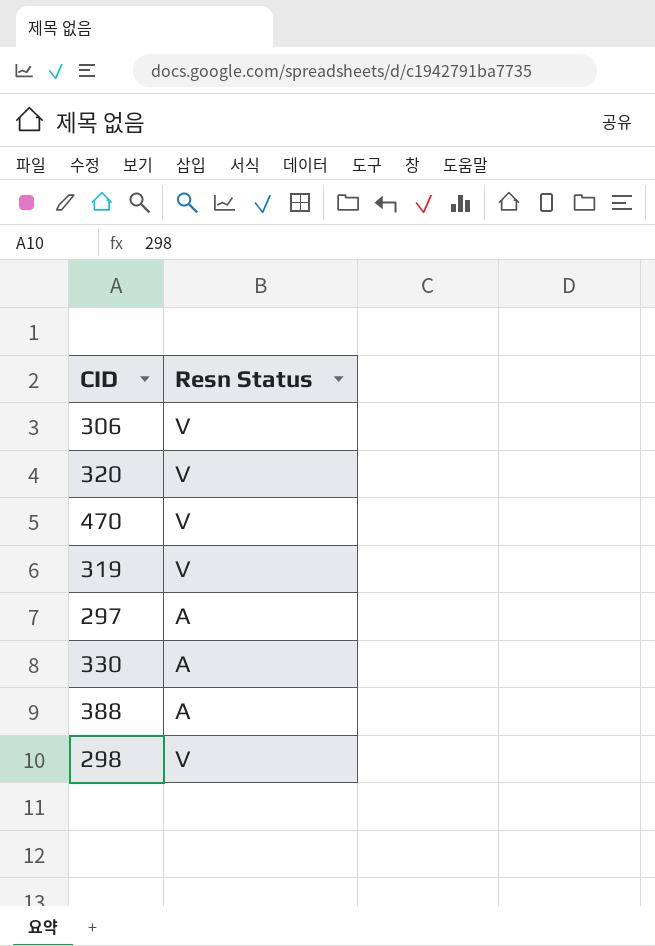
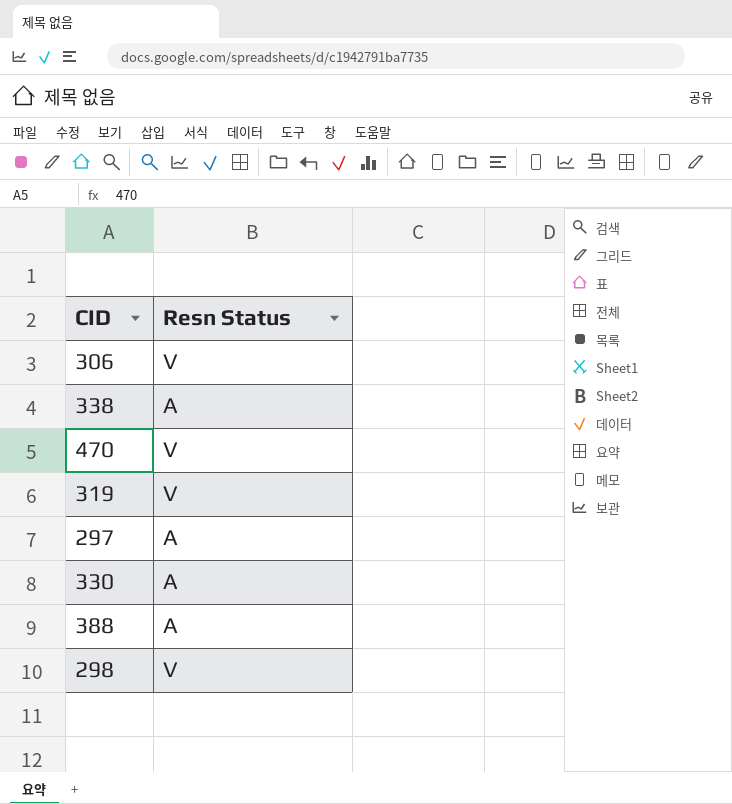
row 320: V -> none
row 338: none -> A

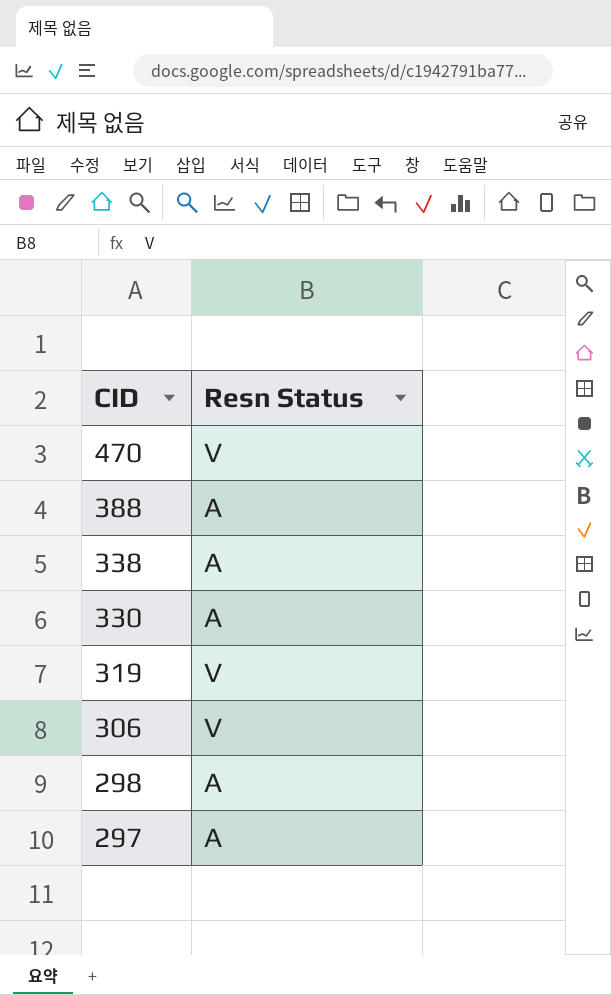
row order: none -> CID descending
298 | Resn Status: V -> A

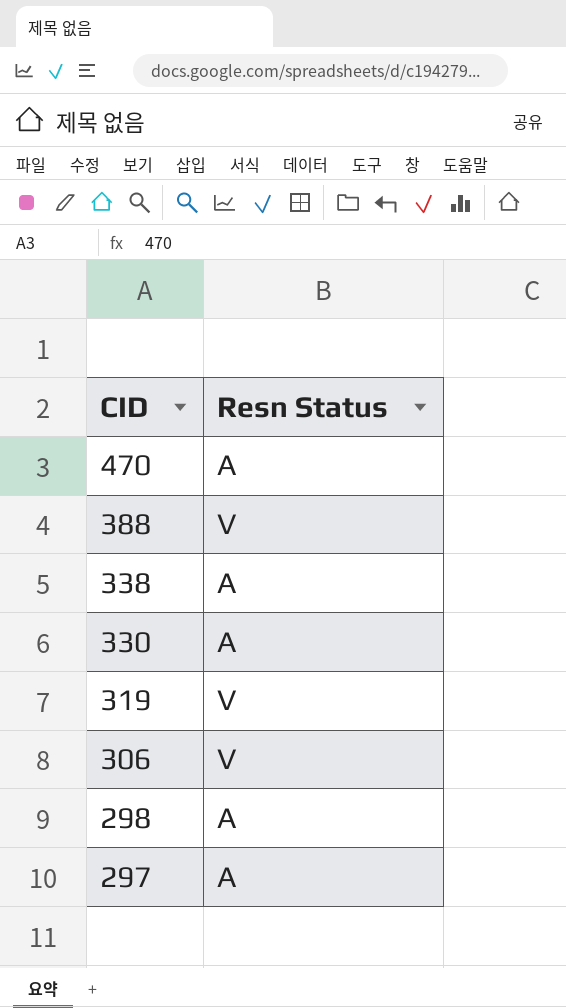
470 | Resn Status: V -> A
388 | Resn Status: A -> V

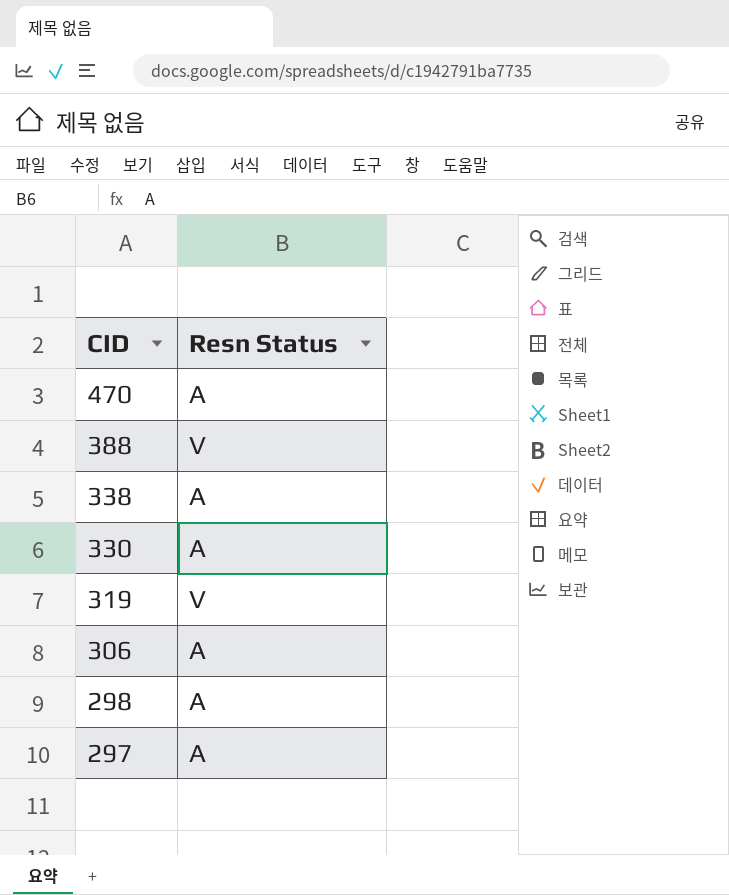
306 | Resn Status: V -> A

